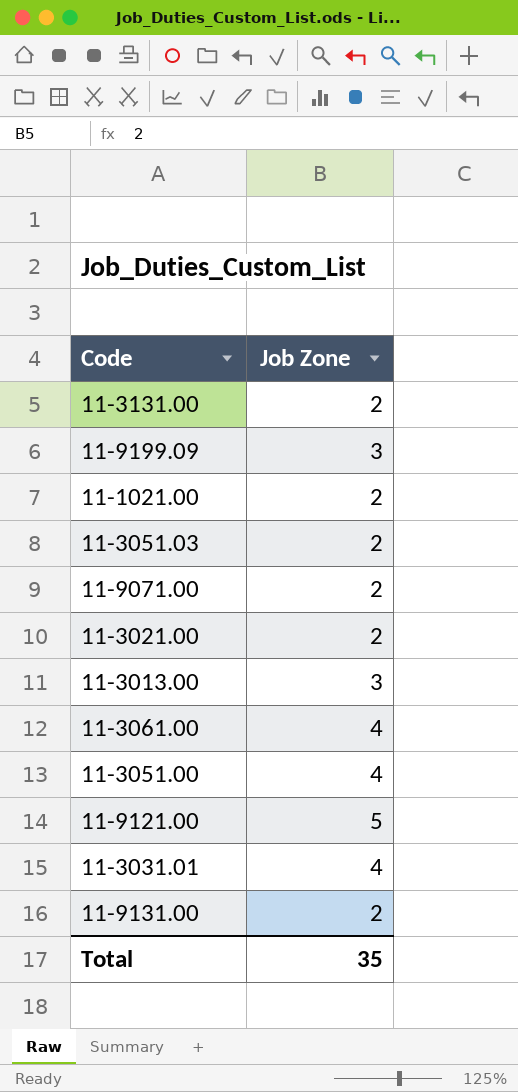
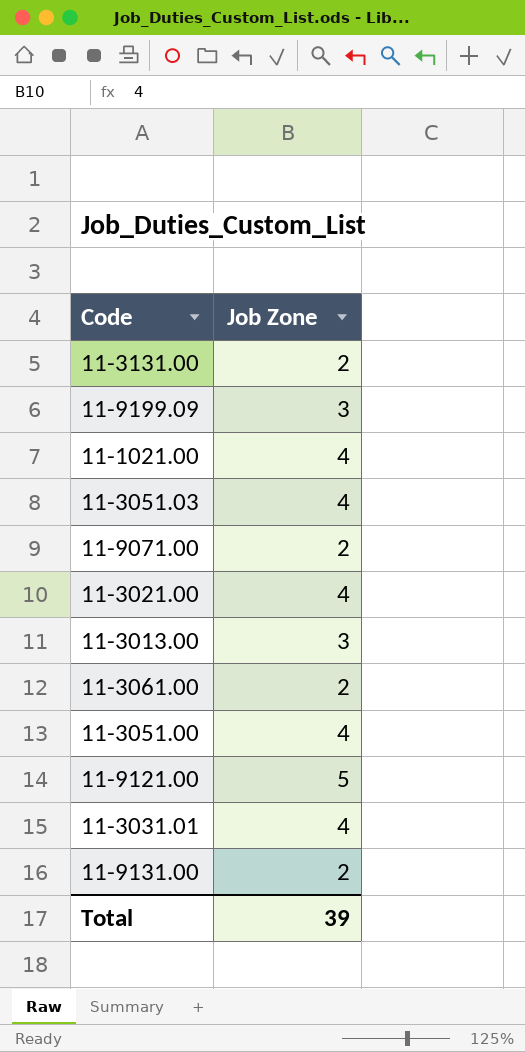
11-1021.00 | Job Zone: 2 -> 4
11-3051.03 | Job Zone: 2 -> 4
11-3021.00 | Job Zone: 2 -> 4
11-3061.00 | Job Zone: 4 -> 2
Total | Job Zone: 35 -> 39

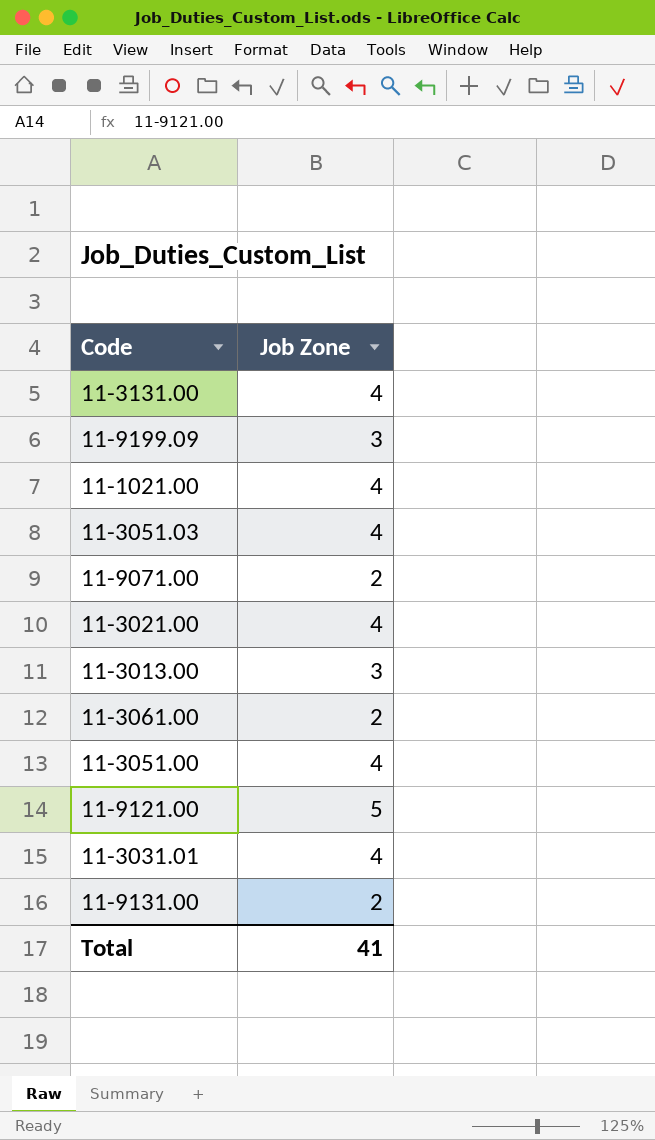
11-3131.00 | Job Zone: 2 -> 4
Total | Job Zone: 39 -> 41

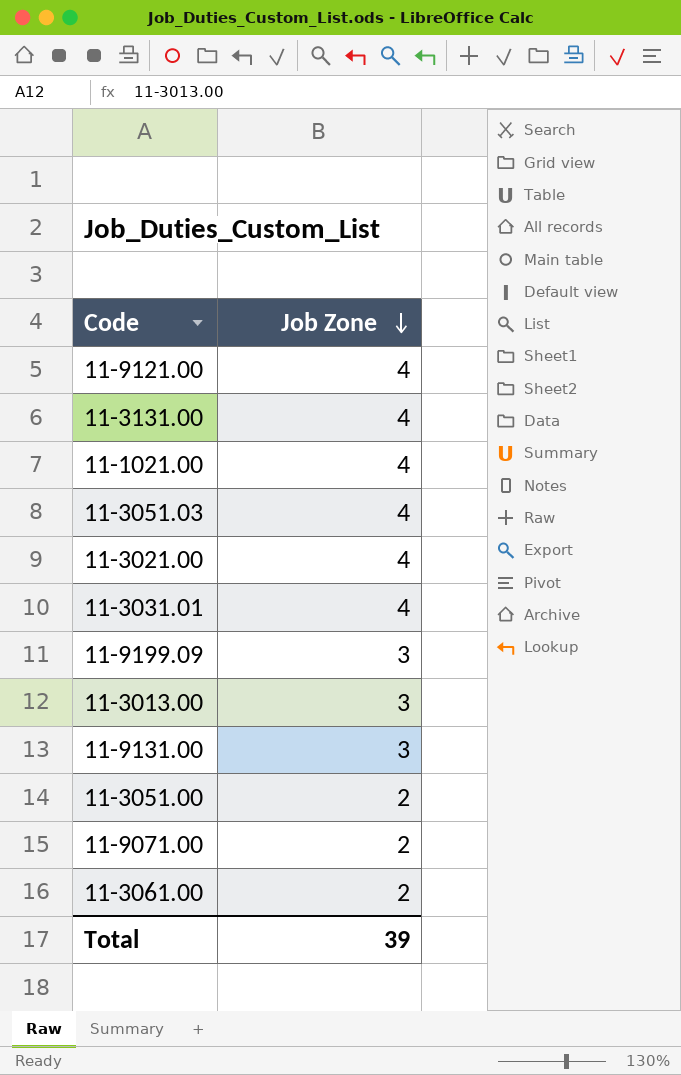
row order: none -> Job Zone descending
11-9121.00 | Job Zone: 5 -> 4
11-9131.00 | Job Zone: 2 -> 3
11-3051.00 | Job Zone: 4 -> 2
Total | Job Zone: 41 -> 39

